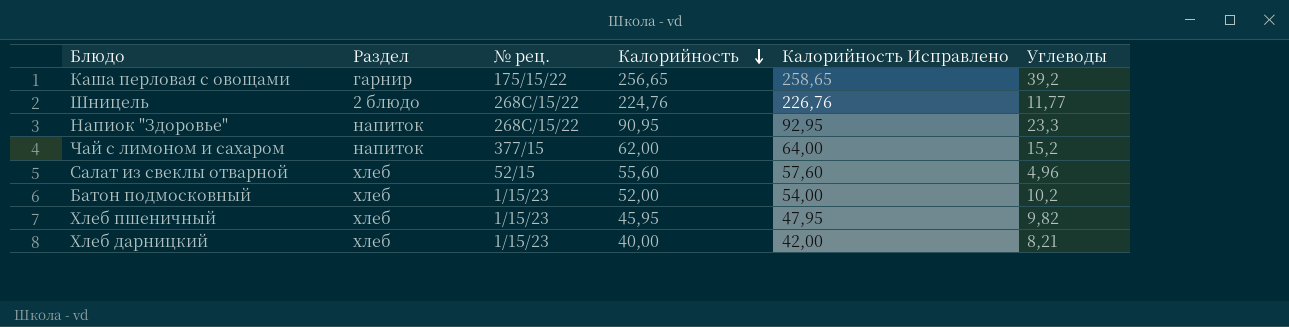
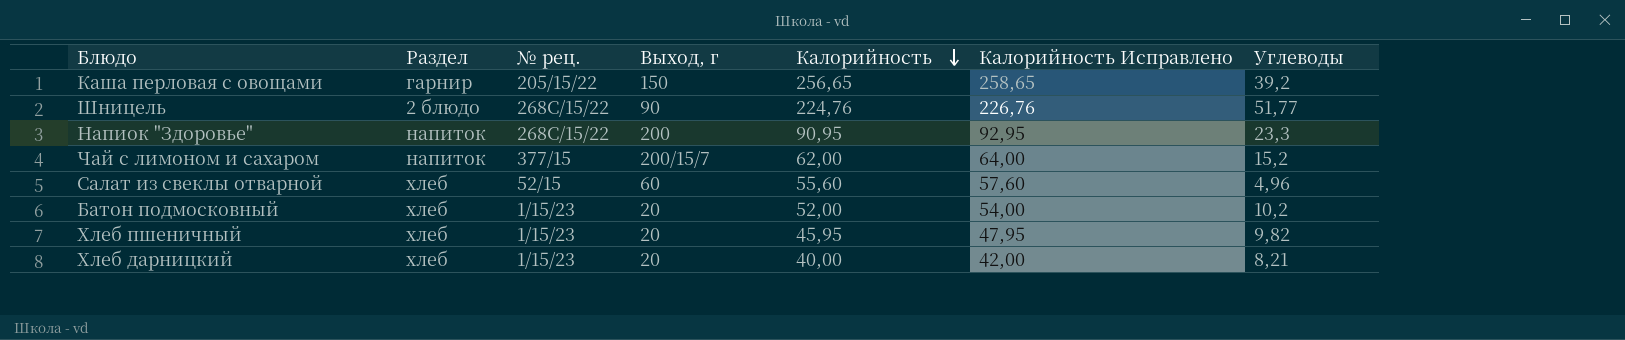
column Выход, г | position: none -> 4
Каша перловая с овощами | № рец.: 175/15/22 -> 205/15/22
Шницель | Углеводы: 11,77 -> 51,77

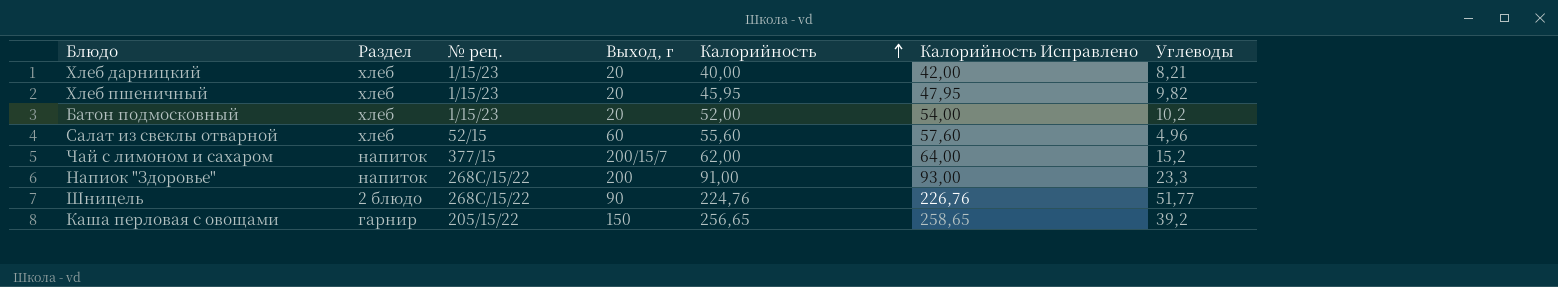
row order: Калорийность descending -> Калорийность ascending
Напиок "Здоровье" | Калорийность: 90,95 -> 91,00
Напиок "Здоровье" | Калорийность Исправлено: 92,95 -> 93,00

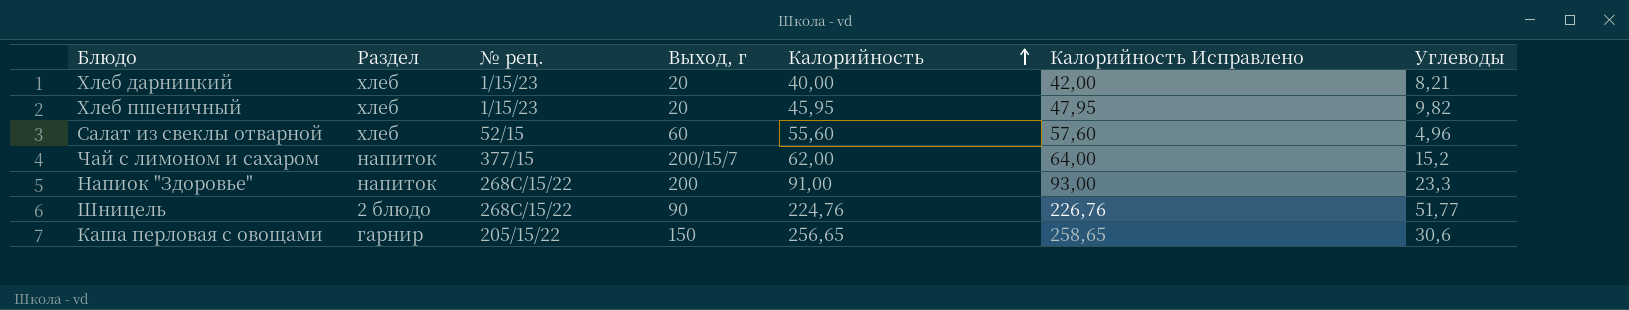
row Батон подмосковный: хлеб | 1/15/23 | 20 | 52,00 | 54,00 | 10,2 -> none
Каша перловая с овощами | Углеводы: 39,2 -> 30,6

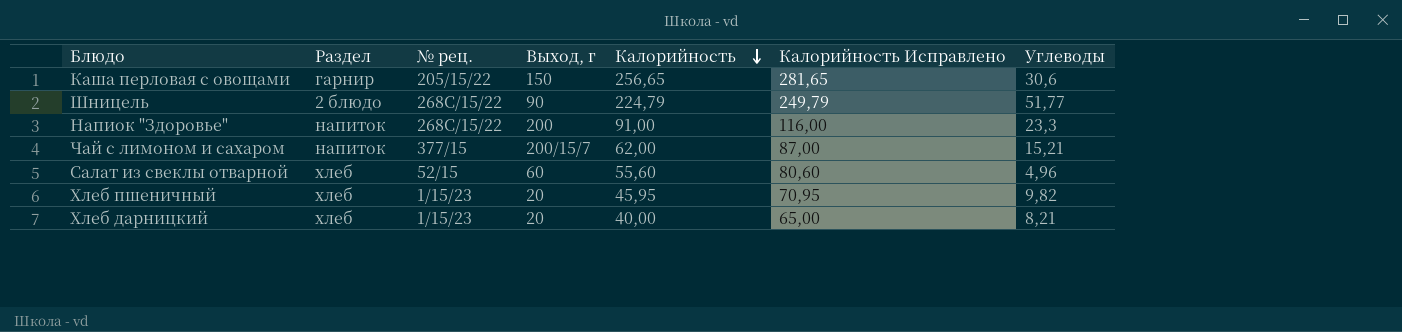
row order: Калорийность ascending -> Калорийность descending
column Калорийность Исправлено | formula: [Калорийность] + 2 -> [Калорийность] + 25
Шницель | Калорийность: 224,76 -> 224,79
Чай с лимоном и сахаром | Углеводы: 15,2 -> 15,21

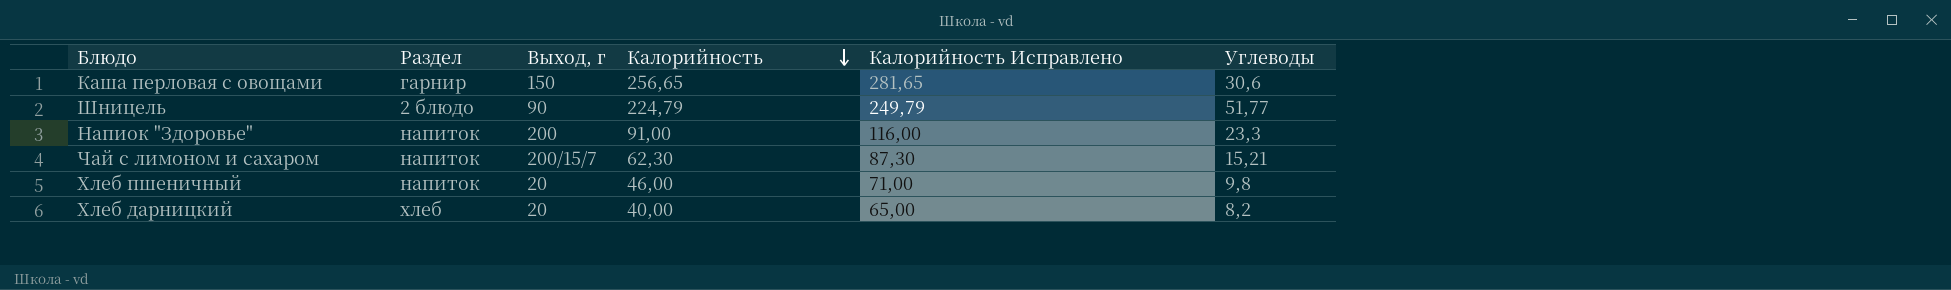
column № рец. | position: 3 -> none
row Салат из свеклы отварной: хлеб | 52/15 | 60 | 55,60 | 80,60 | 4,96 -> none
Чай с лимоном и сахаром | Калорийность: 62,00 -> 62,30
Чай с лимоном и сахаром | Калорийность Исправлено: 87,00 -> 87,30
Хлеб пшеничный | Раздел: хлеб -> напиток
Хлеб пшеничный | Калорийность: 45,95 -> 46,00
Хлеб пшеничный | Калорийность Исправлено: 70,95 -> 71,00
Хлеб пшеничный | Углеводы: 9,82 -> 9,8
Хлеб дарницкий | Углеводы: 8,21 -> 8,2

